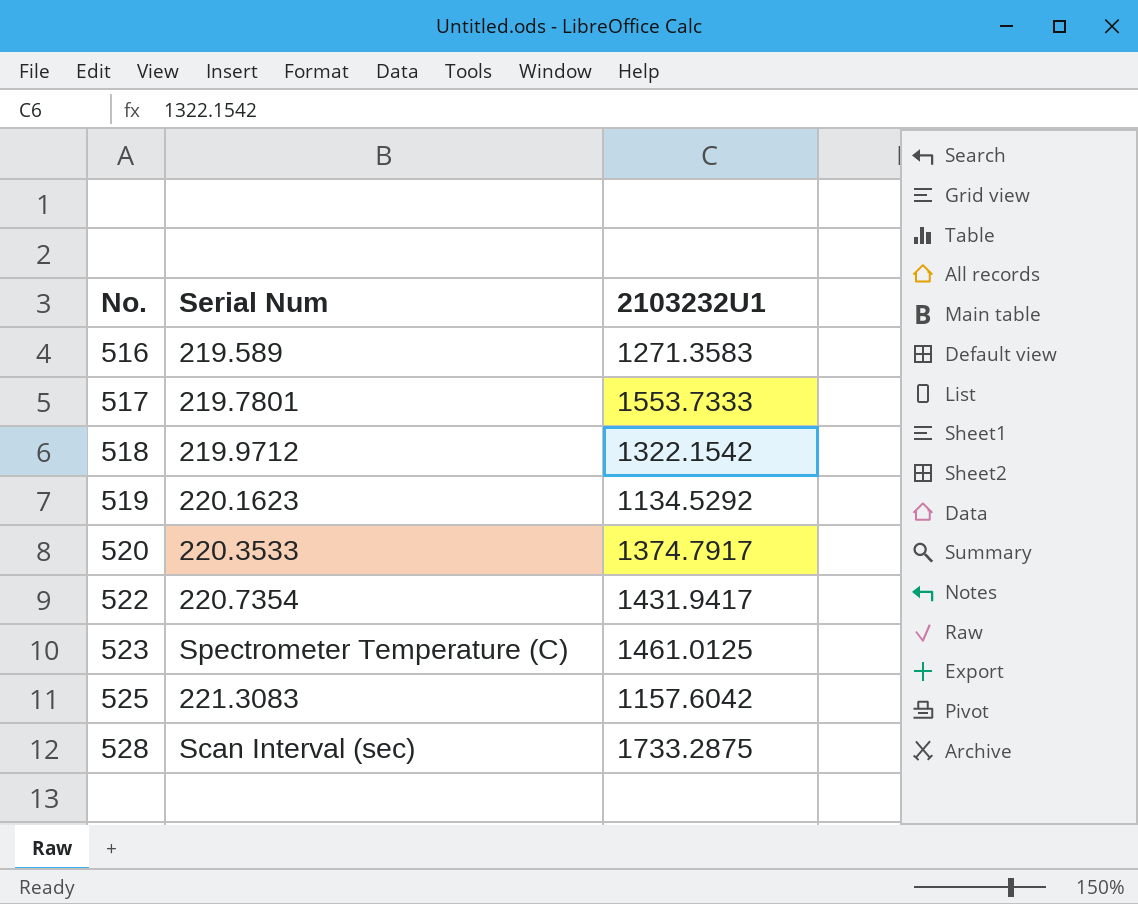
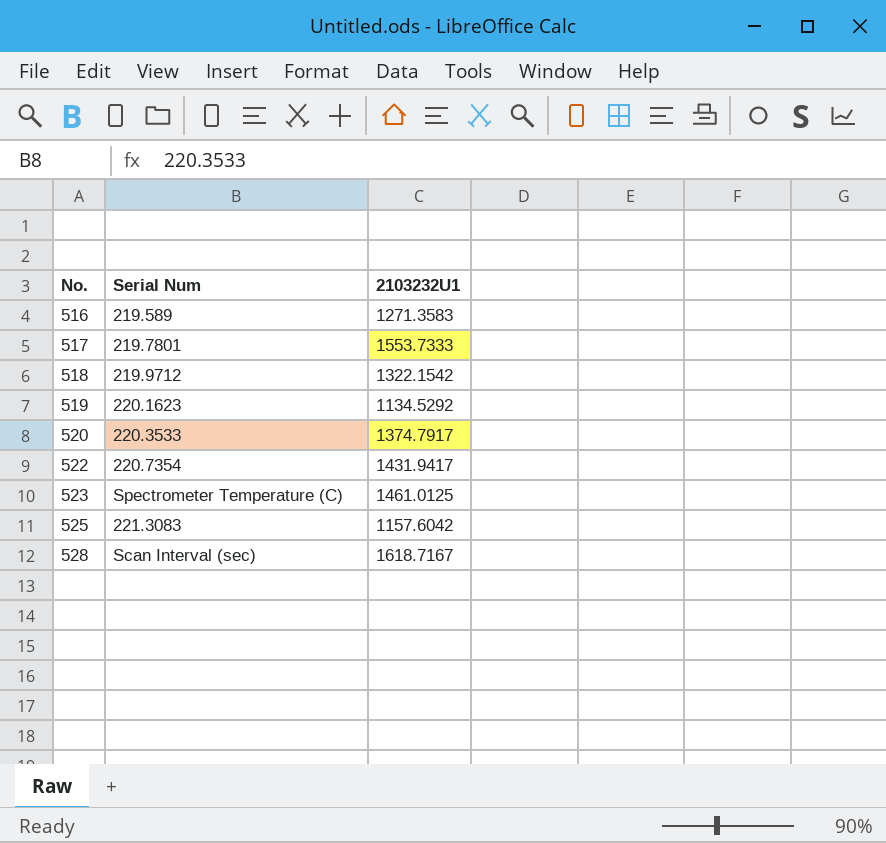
528 | 2103232U1: 1733.2875 -> 1618.7167

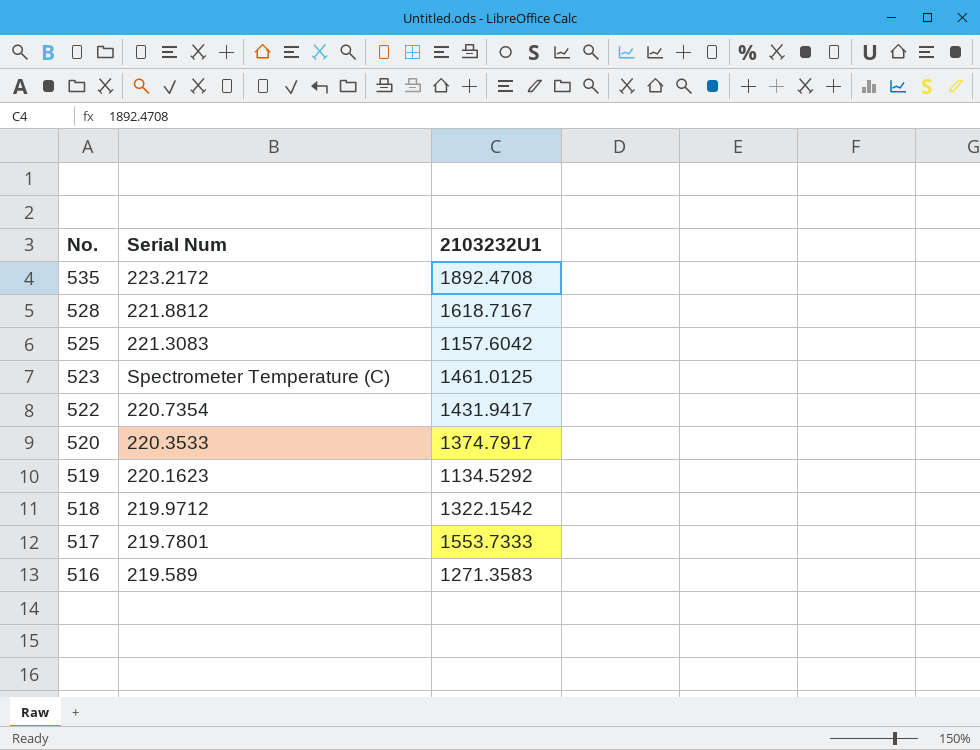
row order: No. ascending -> No. descending
row 535: none -> 223.2172 | 1892.4708
528 | Serial Num: Scan Interval (sec) -> 221.8812

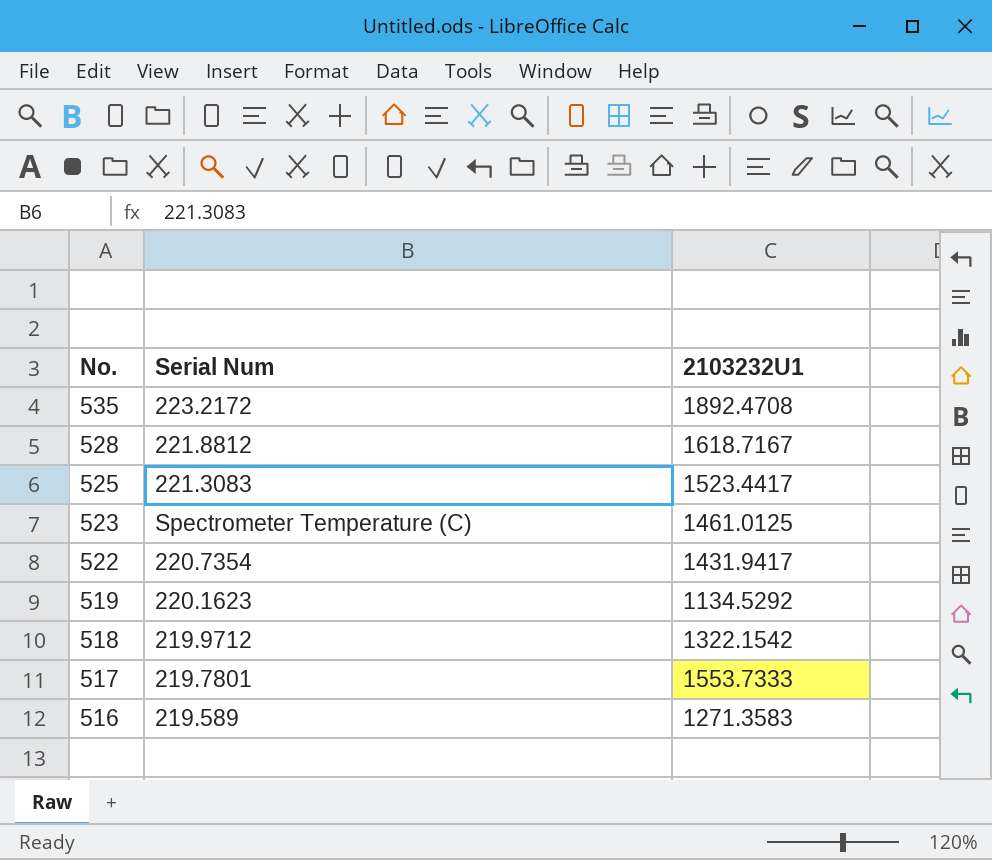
row 520: 220.3533 | 1374.7917 -> none
525 | 2103232U1: 1157.6042 -> 1523.4417

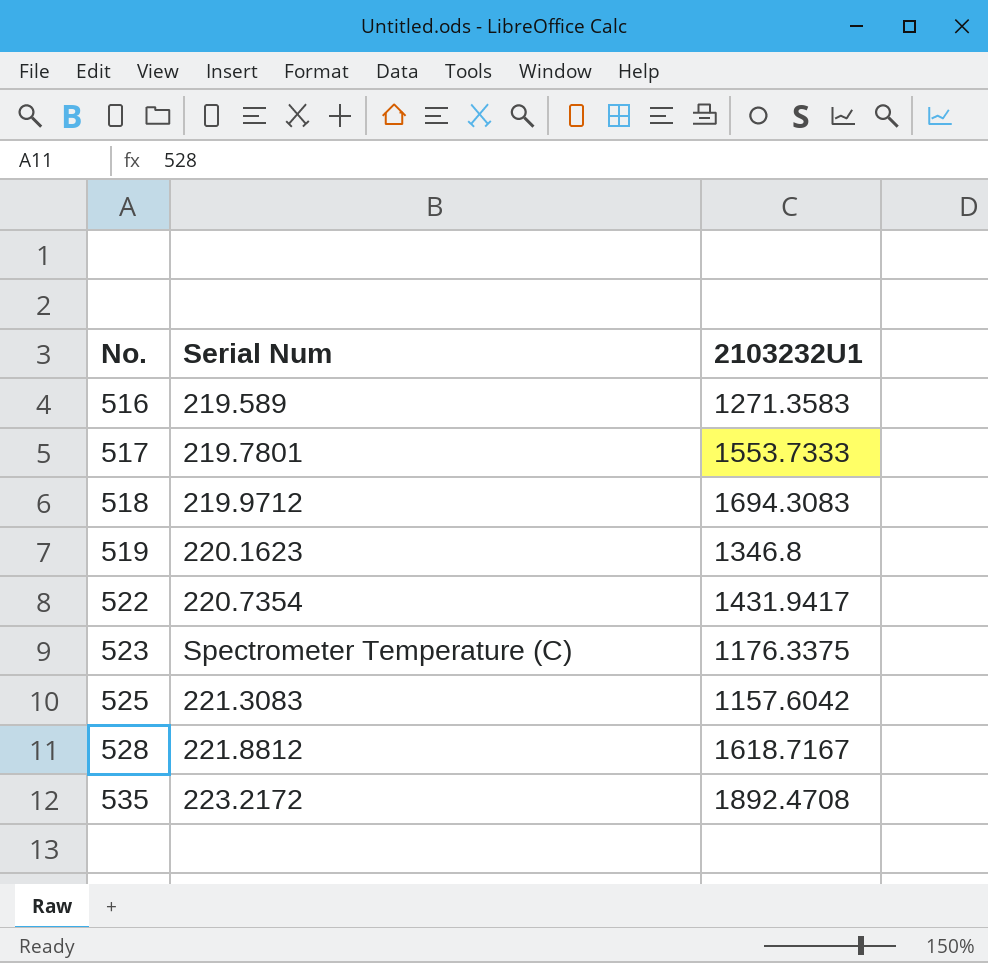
row order: No. descending -> No. ascending
518 | 2103232U1: 1322.1542 -> 1694.3083
519 | 2103232U1: 1134.5292 -> 1346.8
523 | 2103232U1: 1461.0125 -> 1176.3375
525 | 2103232U1: 1523.4417 -> 1157.6042

